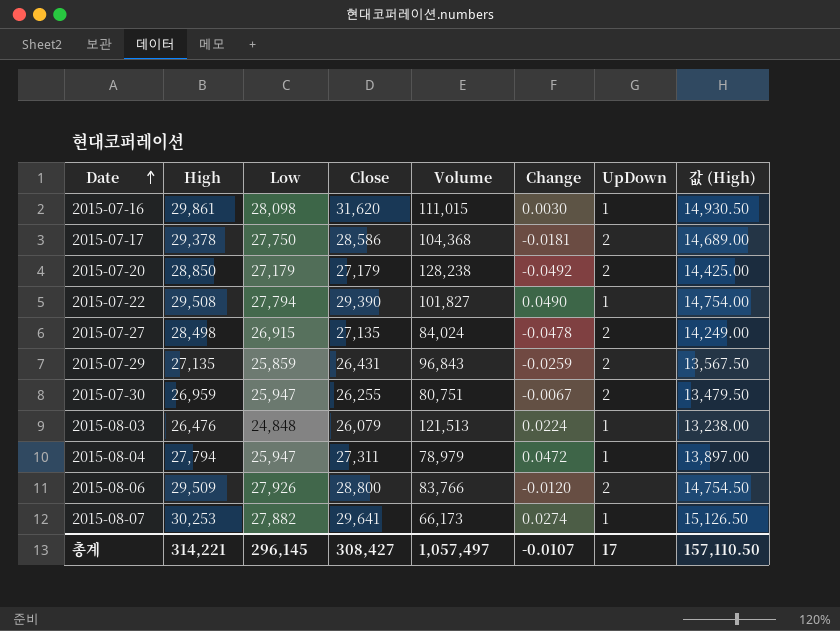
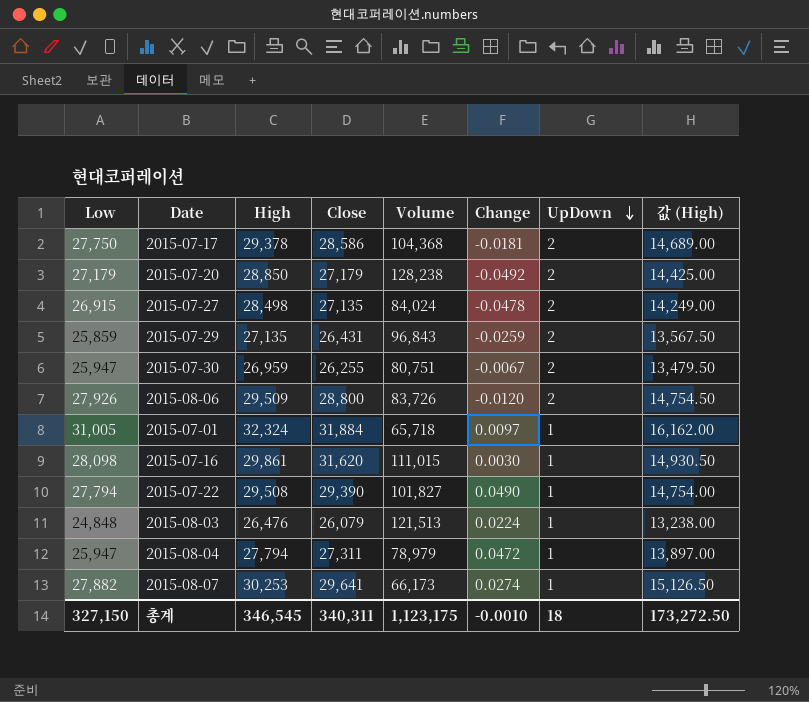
row order: Date ascending -> UpDown descending
column Low | position: 3 -> 1
2015-08-06 | Volume: 83,766 -> 83,726
row 2015-07-01: none -> 31,005 | 32,324 | 31,884 | 65,718 | 0.0097 | 1 | 16,162.00
총계 | Low: 296,145 -> 327,150
총계 | High: 314,221 -> 346,545
총계 | Close: 308,427 -> 340,311
총계 | Volume: 1,057,497 -> 1,123,175
총계 | Change: -0.0107 -> -0.0010
총계 | UpDown: 17 -> 18
총계 | 값 (High): 157,110.50 -> 173,272.50

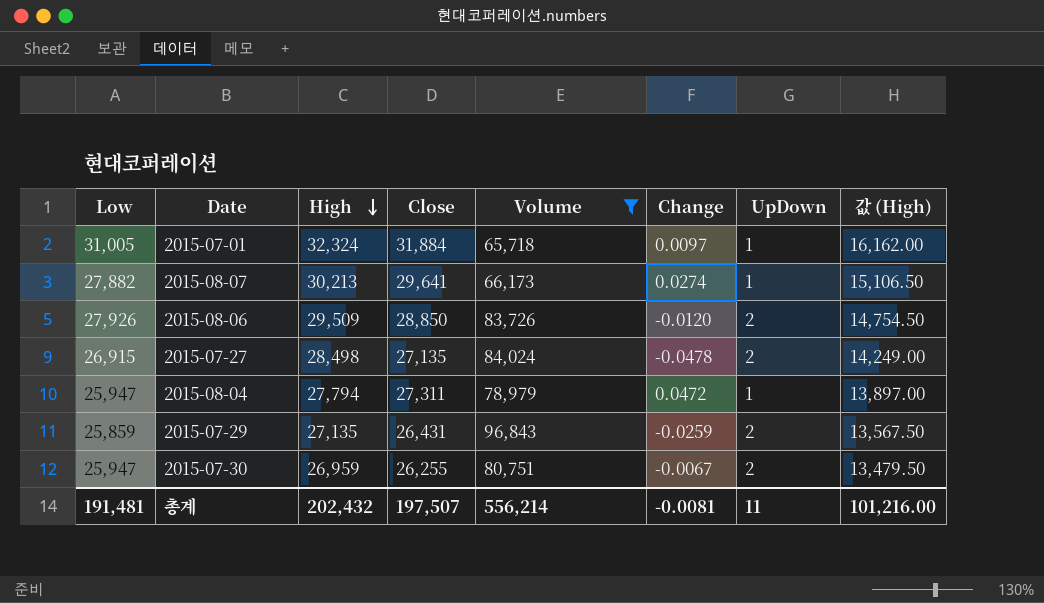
filter: none -> Volume <= 96,843
row order: UpDown descending -> High descending
2015-08-07 | High: 30,253 -> 30,213
2015-08-07 | 값 (High): 15,126.50 -> 15,106.50
2015-08-06 | Close: 28,800 -> 28,850
총계 | Low: 327,150 -> 191,481
총계 | High: 346,545 -> 202,432
총계 | Close: 340,311 -> 197,507
총계 | Volume: 1,123,175 -> 556,214
총계 | Change: -0.0010 -> -0.0081
총계 | UpDown: 18 -> 11
총계 | 값 (High): 173,272.50 -> 101,216.00

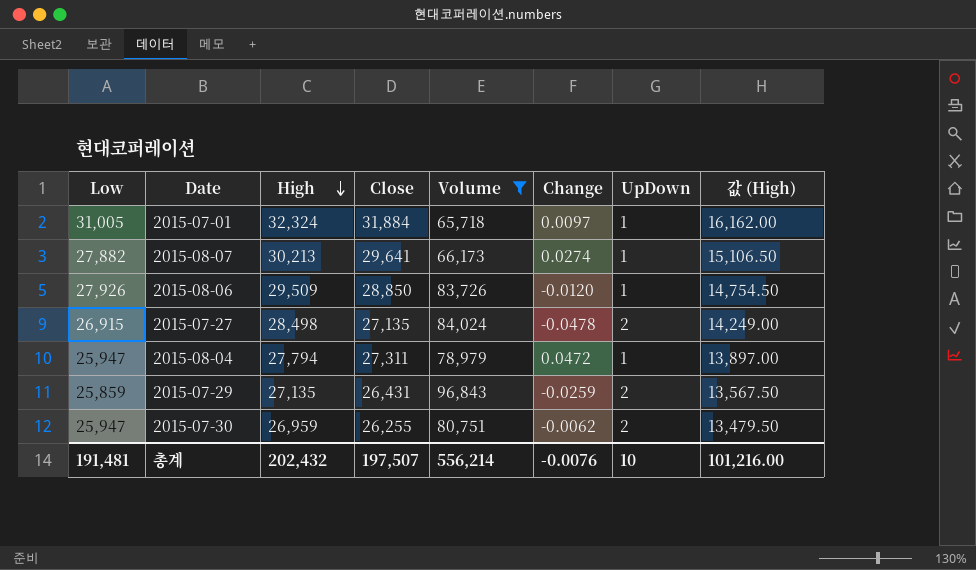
2015-08-06 | UpDown: 2 -> 1
2015-07-30 | Change: -0.0067 -> -0.0062
총계 | Change: -0.0081 -> -0.0076
총계 | UpDown: 11 -> 10

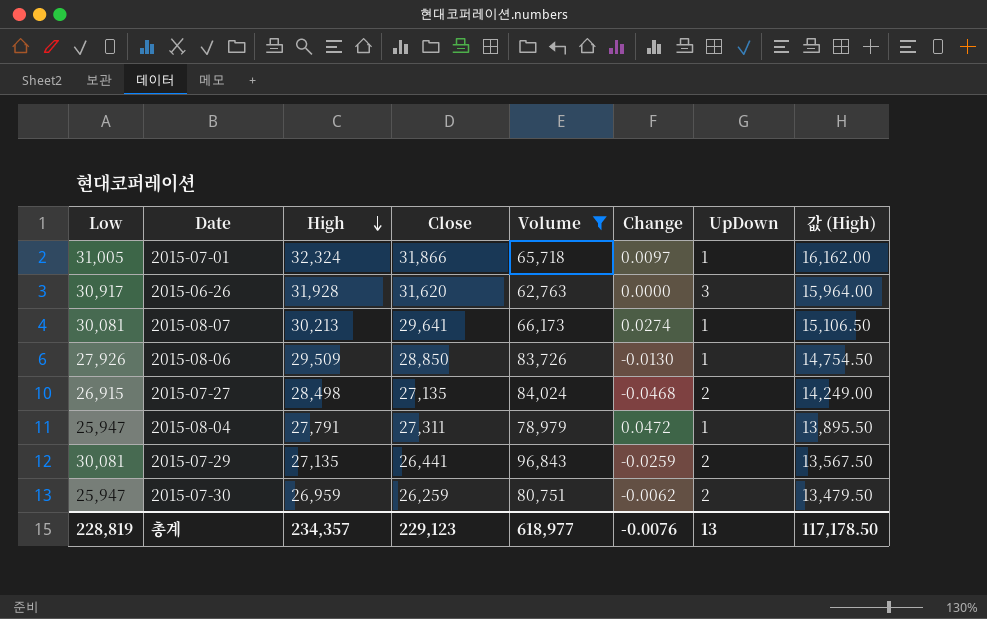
2015-07-01 | Close: 31,884 -> 31,866
row 2015-06-26: none -> 30,917 | 31,928 | 31,620 | 62,763 | 0.0000 | 3 | 15,964.00
2015-08-07 | Low: 27,882 -> 30,081
2015-08-06 | Change: -0.0120 -> -0.0130
2015-07-27 | Change: -0.0478 -> -0.0468
2015-08-04 | High: 27,794 -> 27,791
2015-08-04 | 값 (High): 13,897.00 -> 13,895.50
2015-07-29 | Low: 25,859 -> 30,081
2015-07-29 | Close: 26,431 -> 26,441
2015-07-30 | Close: 26,255 -> 26,259
총계 | Low: 191,481 -> 228,819
총계 | High: 202,432 -> 234,357
총계 | Close: 197,507 -> 229,123
총계 | Volume: 556,214 -> 618,977
총계 | UpDown: 10 -> 13
총계 | 값 (High): 101,216.00 -> 117,178.50

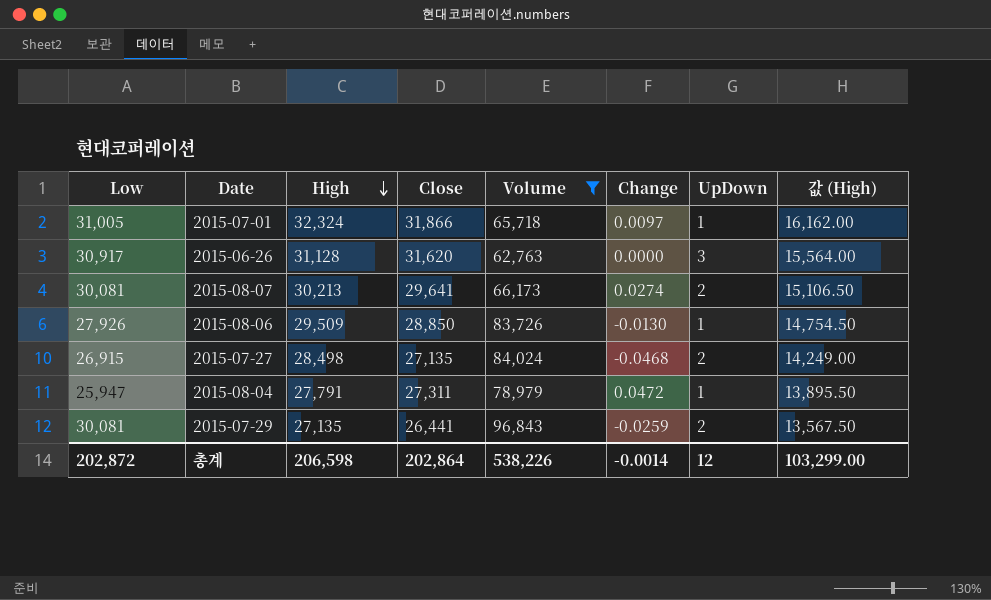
row 2015-07-30: 25,947 | 26,959 | 26,259 | 80,751 | -0.0062 | 2 | 13,479.50 -> none
2015-06-26 | High: 31,928 -> 31,128
2015-06-26 | 값 (High): 15,964.00 -> 15,564.00
2015-08-07 | UpDown: 1 -> 2
총계 | Low: 228,819 -> 202,872
총계 | High: 234,357 -> 206,598
총계 | Close: 229,123 -> 202,864
총계 | Volume: 618,977 -> 538,226
총계 | Change: -0.0076 -> -0.0014
총계 | UpDown: 13 -> 12
총계 | 값 (High): 117,178.50 -> 103,299.00

